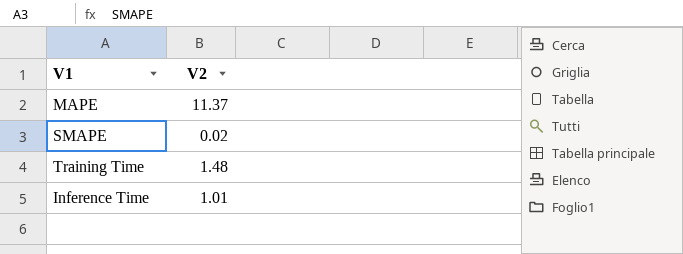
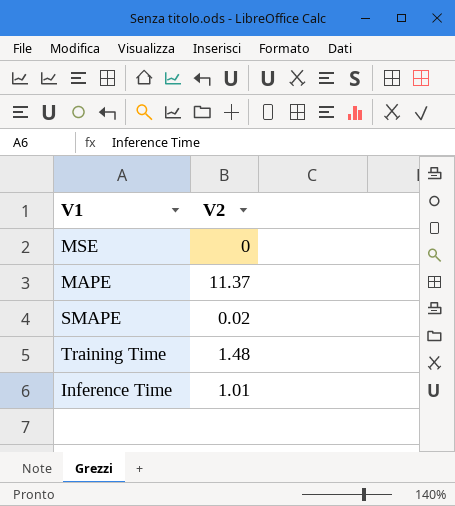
row MSE: none -> 0

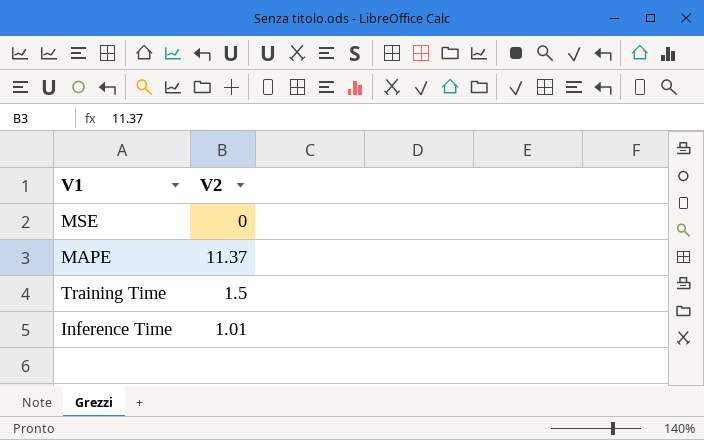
row SMAPE: 0.02 -> none
Training Time | V2: 1.48 -> 1.5

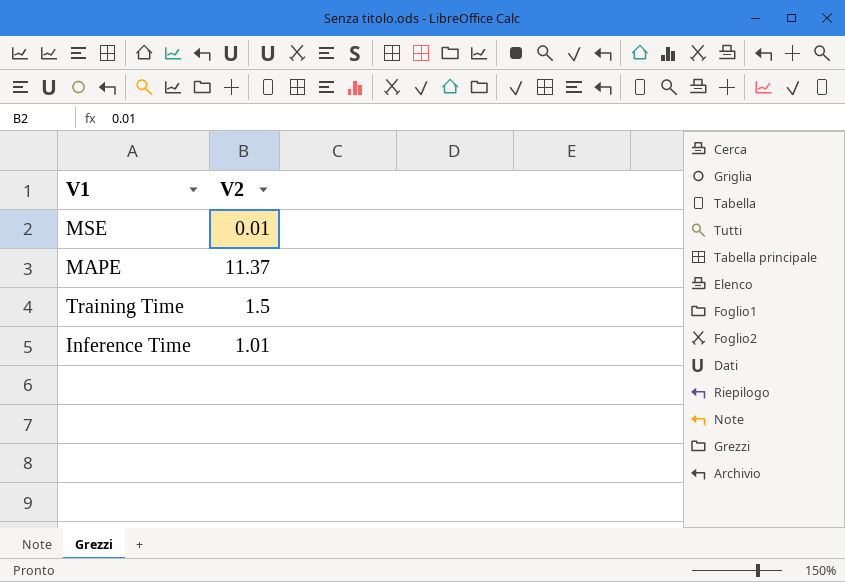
MSE | V2: 0 -> 0.01

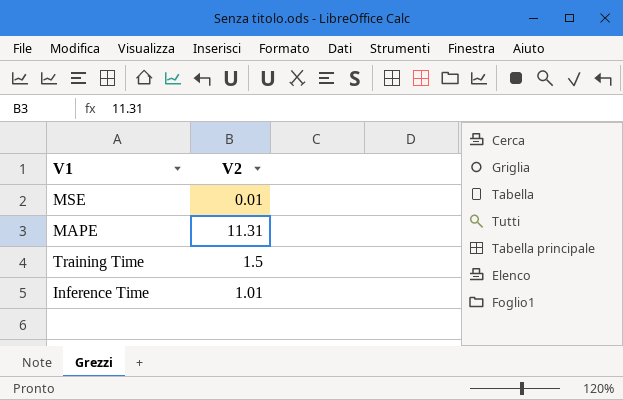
MAPE | V2: 11.37 -> 11.31

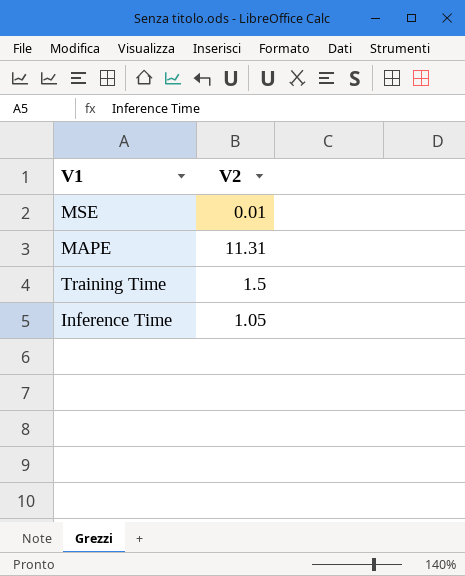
Inference Time | V2: 1.01 -> 1.05

